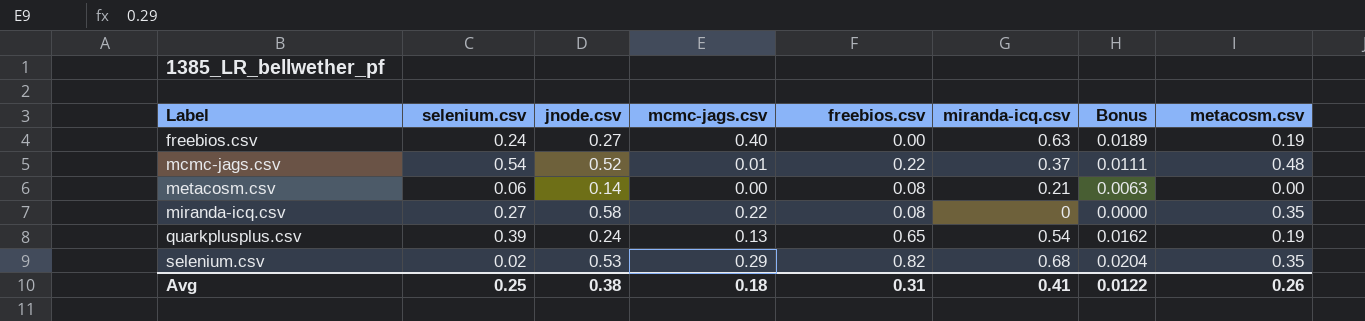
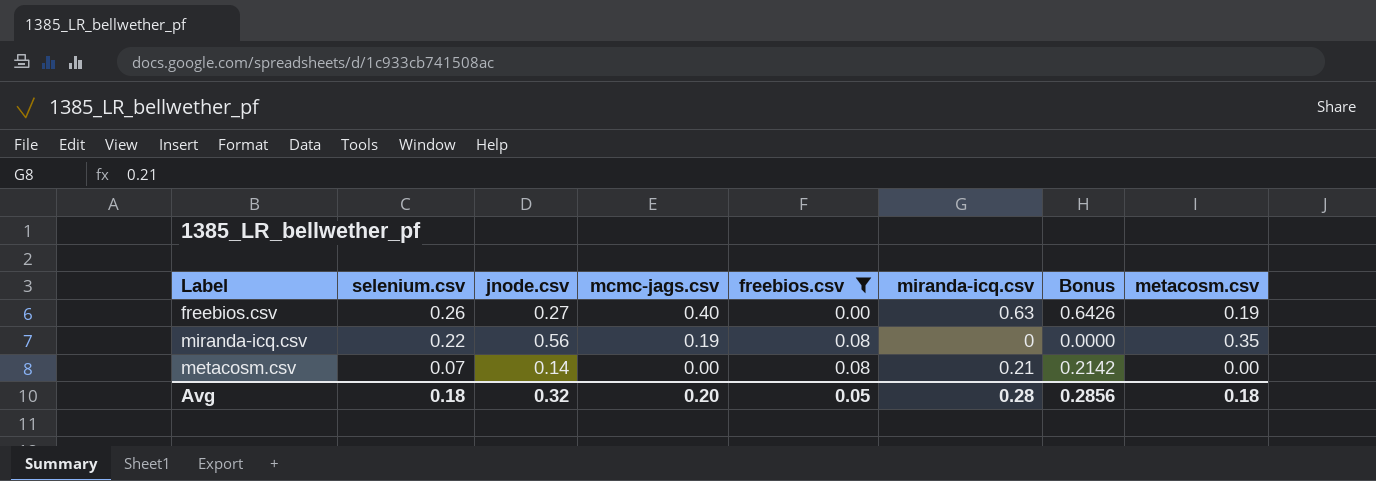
filter: none -> freebios.csv <= 0.08
row order: Label ascending -> selenium.csv descending
column Bonus | formula: [miranda-icq.csv] * 0.03 -> [miranda-icq.csv] * 1.02
freebios.csv | selenium.csv: 0.24 -> 0.26
miranda-icq.csv | selenium.csv: 0.27 -> 0.22
miranda-icq.csv | jnode.csv: 0.58 -> 0.56
miranda-icq.csv | mcmc-jags.csv: 0.22 -> 0.19
metacosm.csv | selenium.csv: 0.06 -> 0.07
Avg | selenium.csv: 0.25 -> 0.18
Avg | jnode.csv: 0.38 -> 0.32
Avg | mcmc-jags.csv: 0.18 -> 0.20
Avg | freebios.csv: 0.31 -> 0.05
Avg | miranda-icq.csv: 0.41 -> 0.28
Avg | Bonus: 0.0122 -> 0.2856
Avg | metacosm.csv: 0.26 -> 0.18

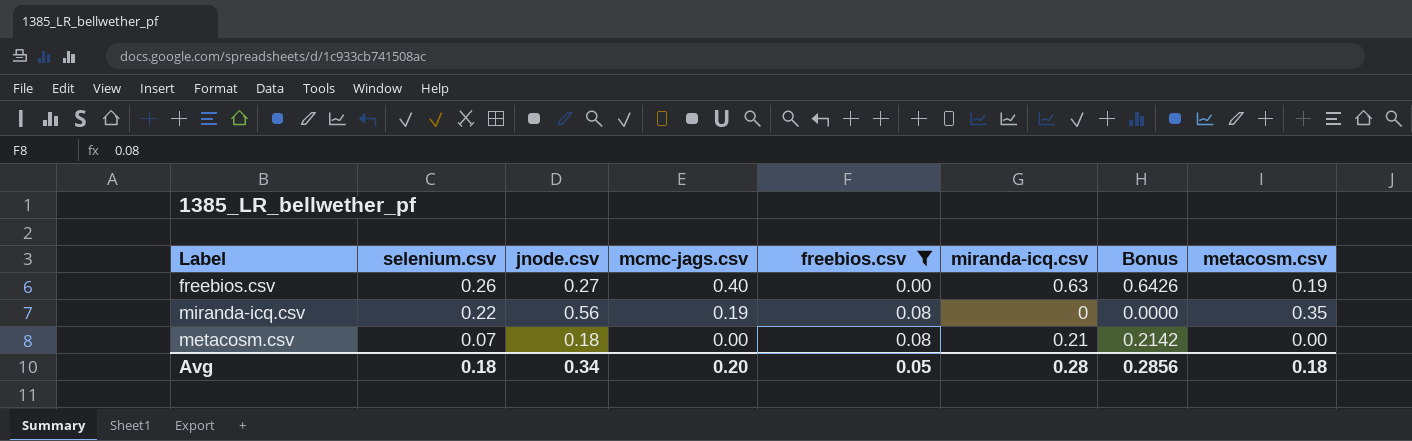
metacosm.csv | jnode.csv: 0.14 -> 0.18
Avg | jnode.csv: 0.32 -> 0.34

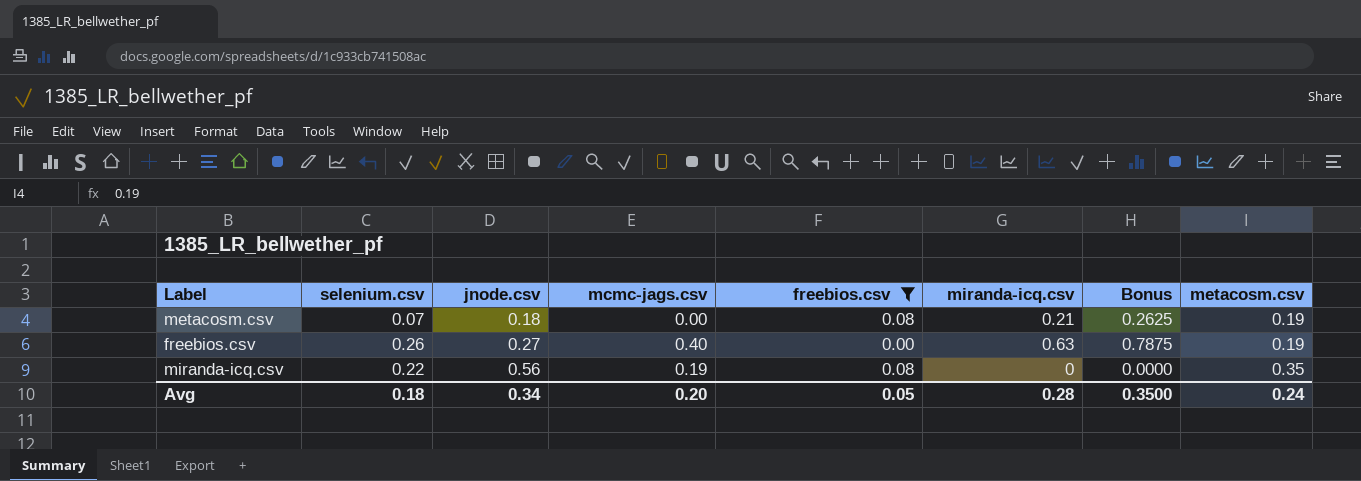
row order: selenium.csv descending -> jnode.csv ascending
column Bonus | formula: [miranda-icq.csv] * 1.02 -> [miranda-icq.csv] * 1.25
metacosm.csv | metacosm.csv: 0.00 -> 0.19
Avg | Bonus: 0.2856 -> 0.3500
Avg | metacosm.csv: 0.18 -> 0.24

